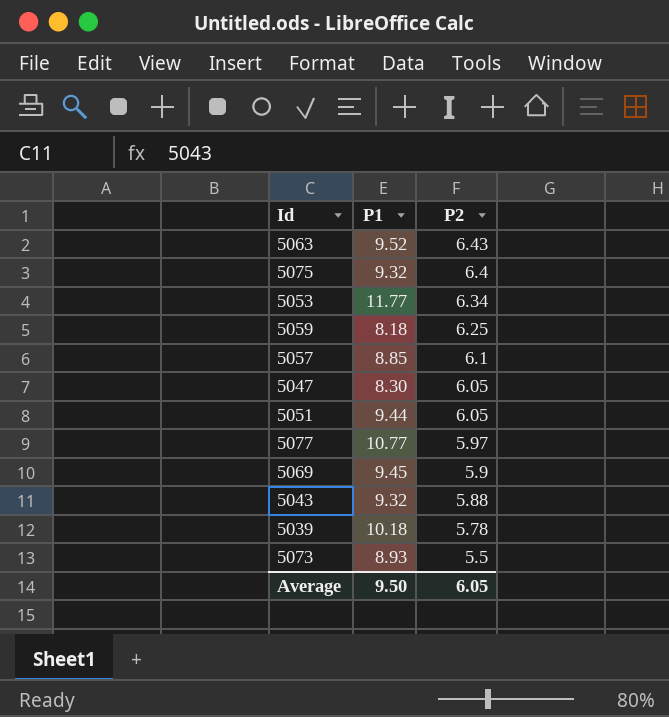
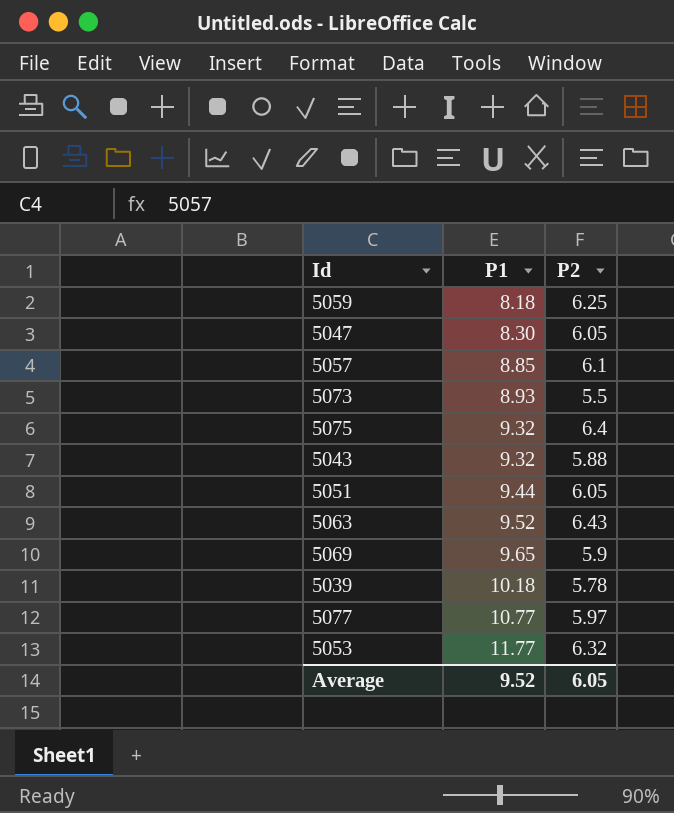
row order: P2 descending -> P1 ascending
5069 | P1: 9.45 -> 9.65
5053 | P2: 6.34 -> 6.32
Average | P1: 9.50 -> 9.52

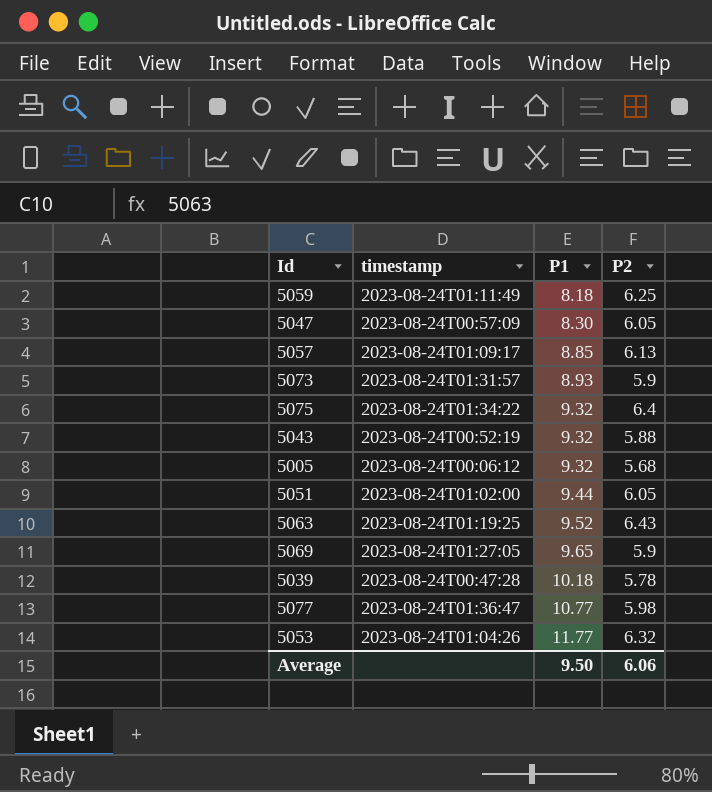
column timestamp | position: none -> 2
5057 | P2: 6.1 -> 6.13
5073 | P2: 5.5 -> 5.9
row 5005: none -> 2023-08-24T00:06:12 | 9.32 | 5.68
5077 | P2: 5.97 -> 5.98
Average | P1: 9.52 -> 9.50
Average | P2: 6.05 -> 6.06

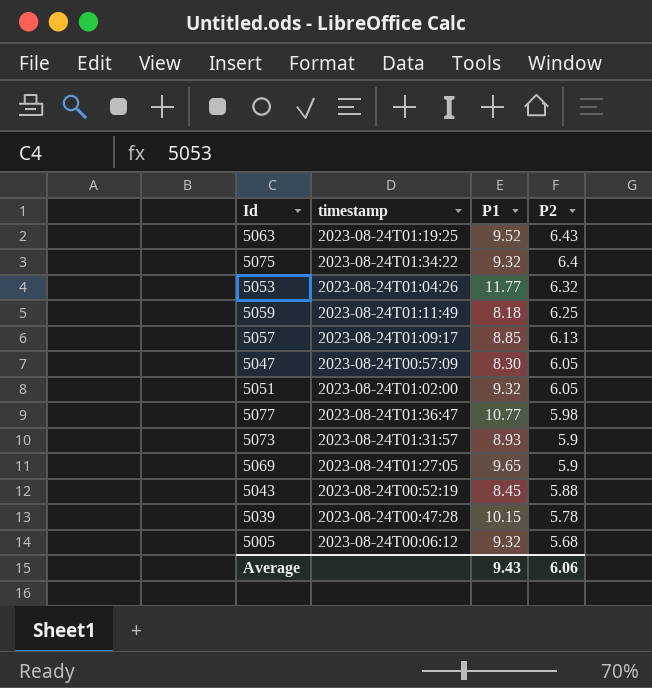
row order: P1 ascending -> P2 descending
5051 | P1: 9.44 -> 9.32
5043 | P1: 9.32 -> 8.45
5039 | P1: 10.18 -> 10.15
Average | P1: 9.50 -> 9.43

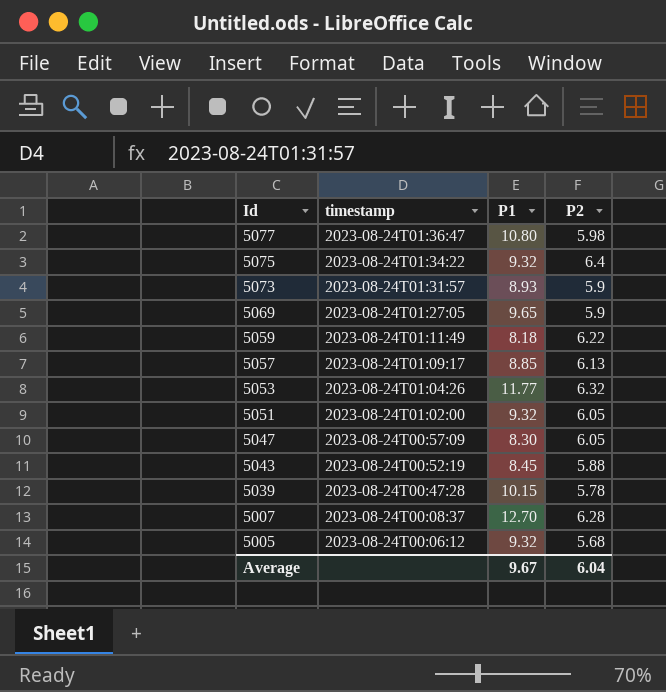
row order: P2 descending -> Id descending
row 5063: 2023-08-24T01:19:25 | 9.52 | 6.43 -> none
5077 | P1: 10.77 -> 10.80
5059 | P2: 6.25 -> 6.22
row 5007: none -> 2023-08-24T00:08:37 | 12.70 | 6.28
Average | P1: 9.43 -> 9.67
Average | P2: 6.06 -> 6.04

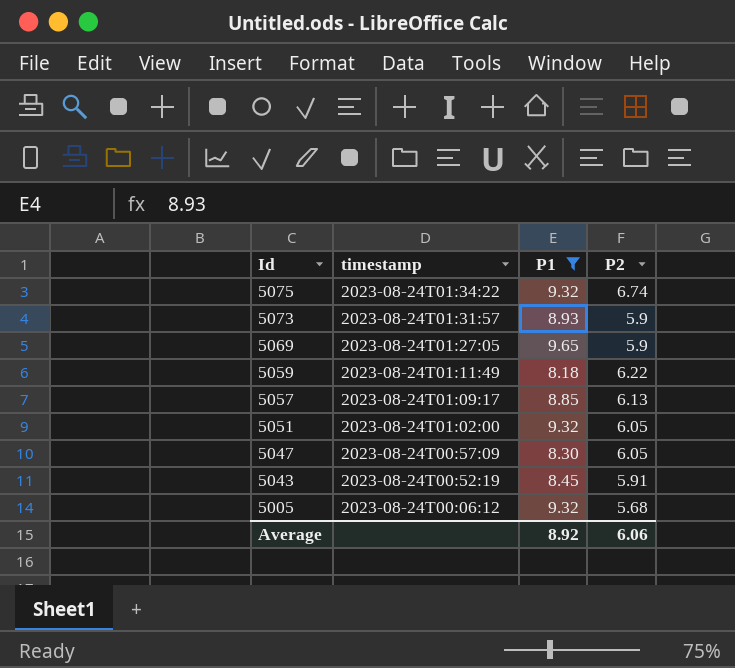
filter: none -> P1 <= 9.65
5075 | P2: 6.4 -> 6.74
5043 | P2: 5.88 -> 5.91
Average | P1: 9.67 -> 8.92
Average | P2: 6.04 -> 6.06

